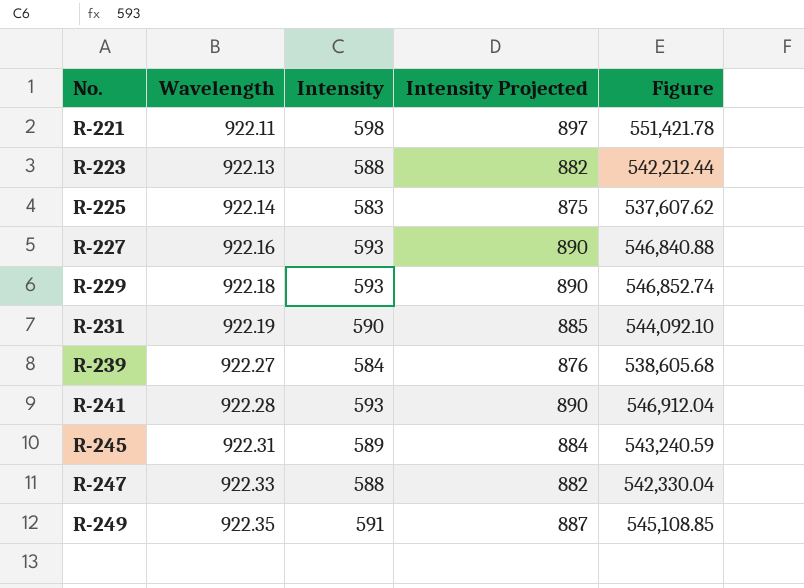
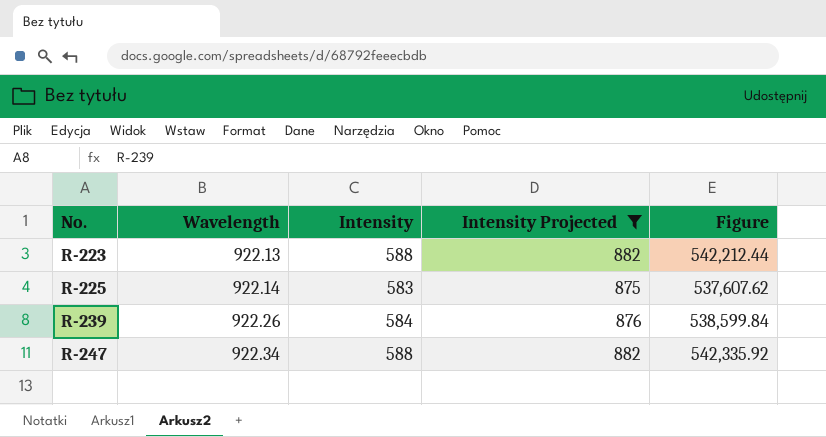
filter: none -> Intensity Projected <= 882
R-239 | Wavelength: 922.27 -> 922.26
R-239 | Figure: 538,605.68 -> 538,599.84
R-247 | Wavelength: 922.33 -> 922.34
R-247 | Figure: 542,330.04 -> 542,335.92

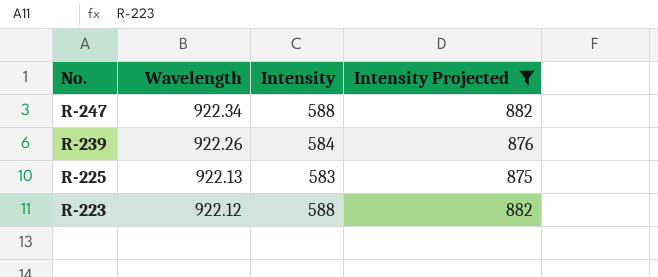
row order: No. ascending -> No. descending
column Figure | formula: [Wavelength] * [Intensity] -> none
R-225 | Wavelength: 922.14 -> 922.13
R-223 | Wavelength: 922.13 -> 922.12

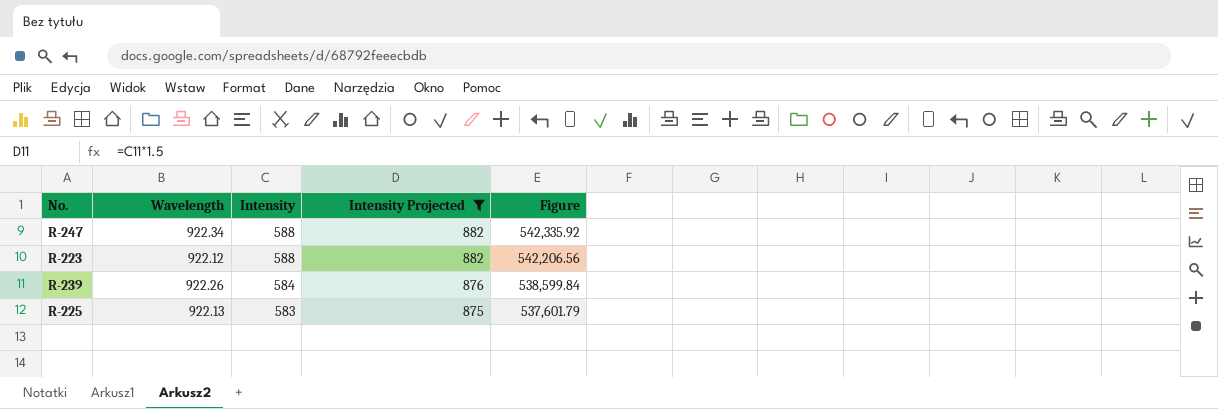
row order: No. descending -> Intensity descending
column Figure | formula: none -> [Wavelength] * [Intensity]

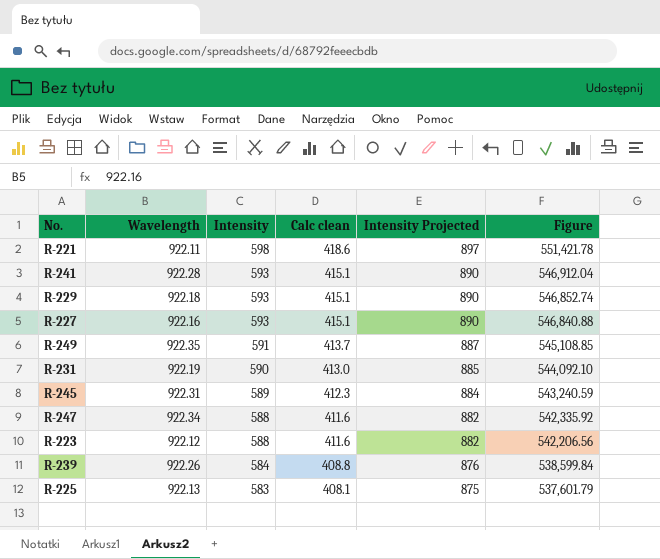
filter: Intensity Projected <= 882 -> none
column Calc clean | formula: none -> [Intensity] * 0.7

